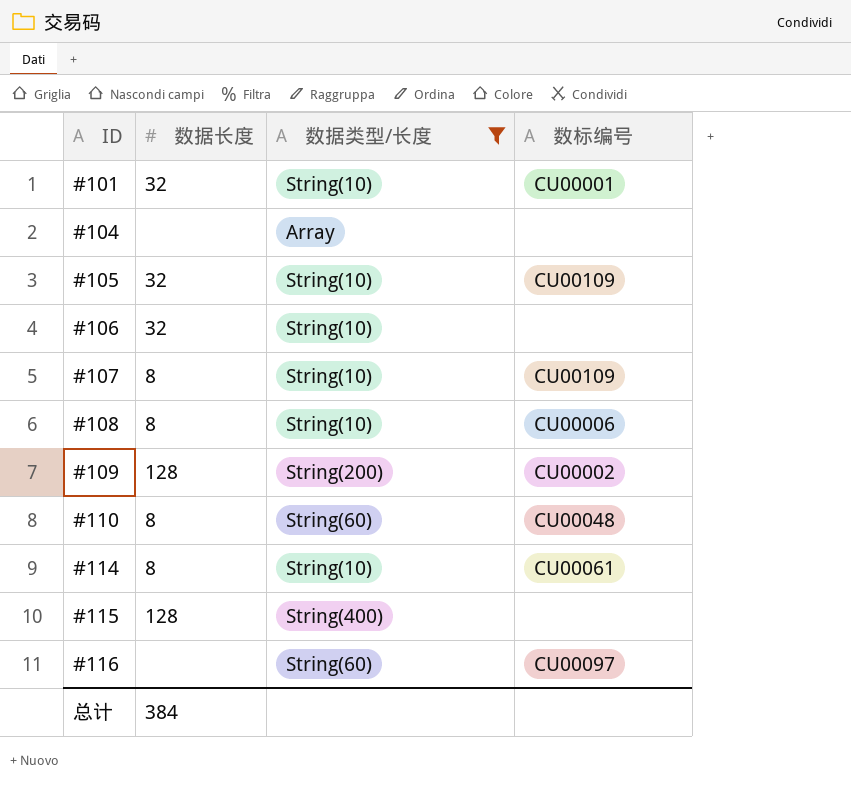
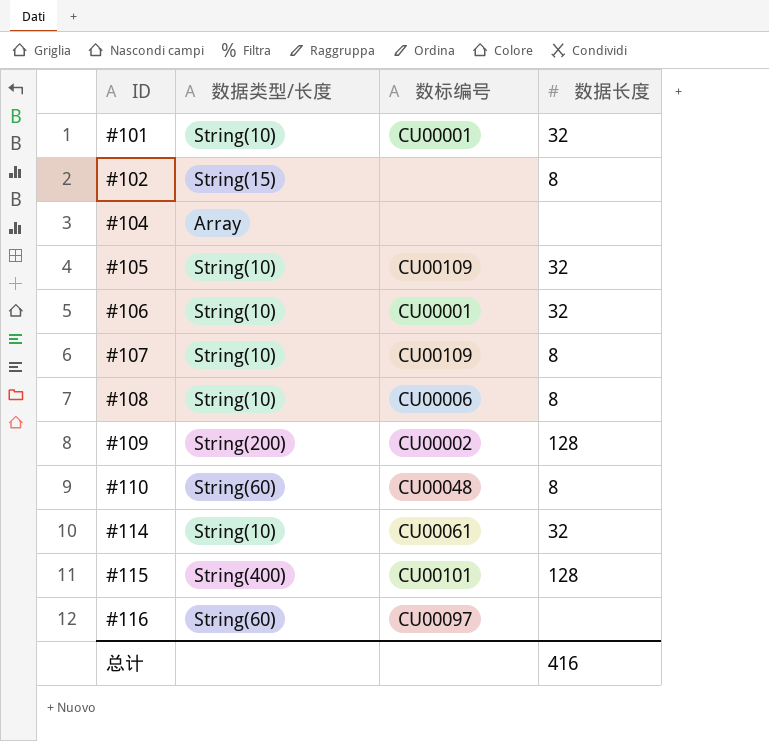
filter: 数据类型/长度 != String(15) -> none
column 数据长度 | position: 2 -> 4
#106 | 数标编号: none -> CU00001
#114 | 数据长度: 8 -> 32
#115 | 数标编号: none -> CU00101
总计 | 数据长度: 384 -> 416

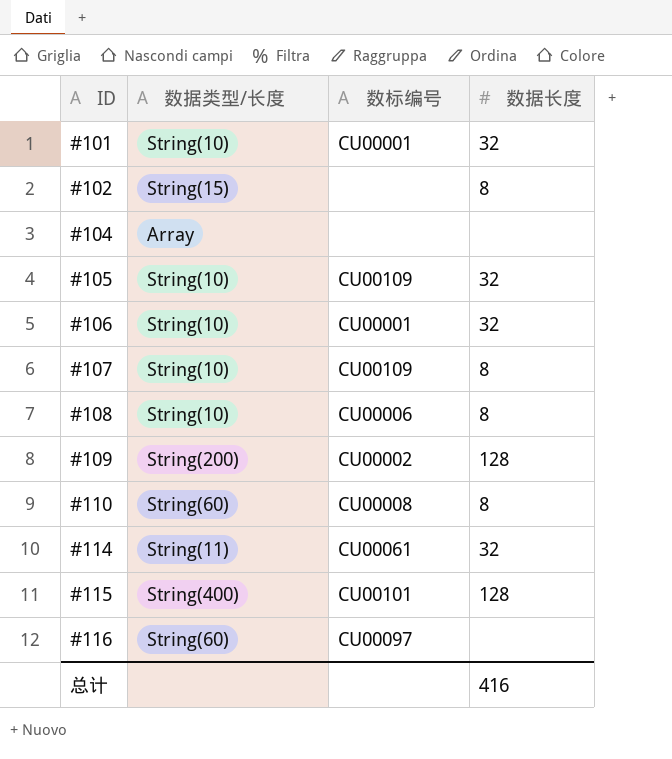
#110 | 数标编号: CU00048 -> CU00008
#114 | 数据类型/长度: String(10) -> String(11)

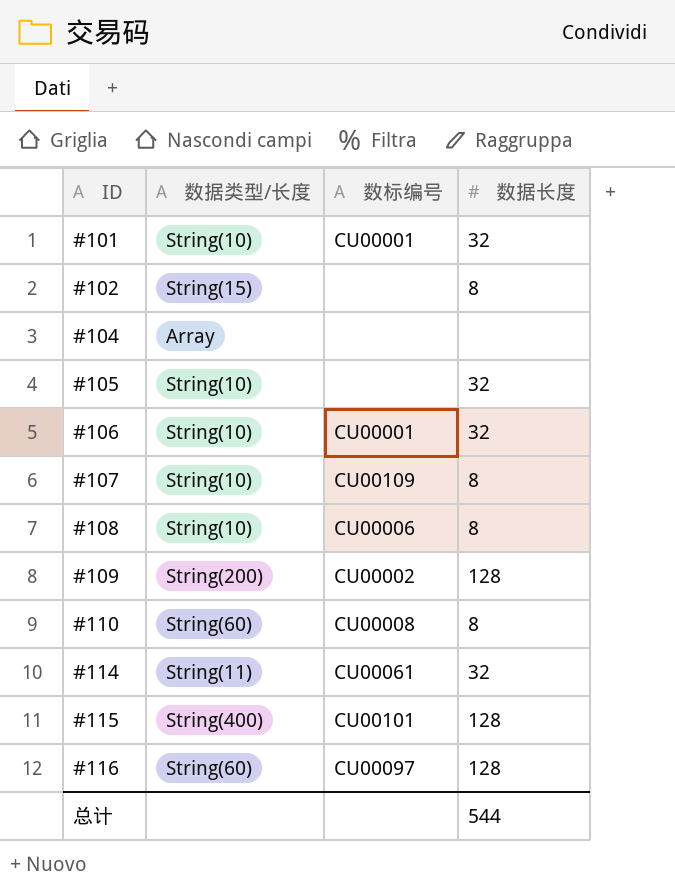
#105 | 数标编号: CU00109 -> none
#116 | 数据长度: none -> 128
总计 | 数据长度: 416 -> 544

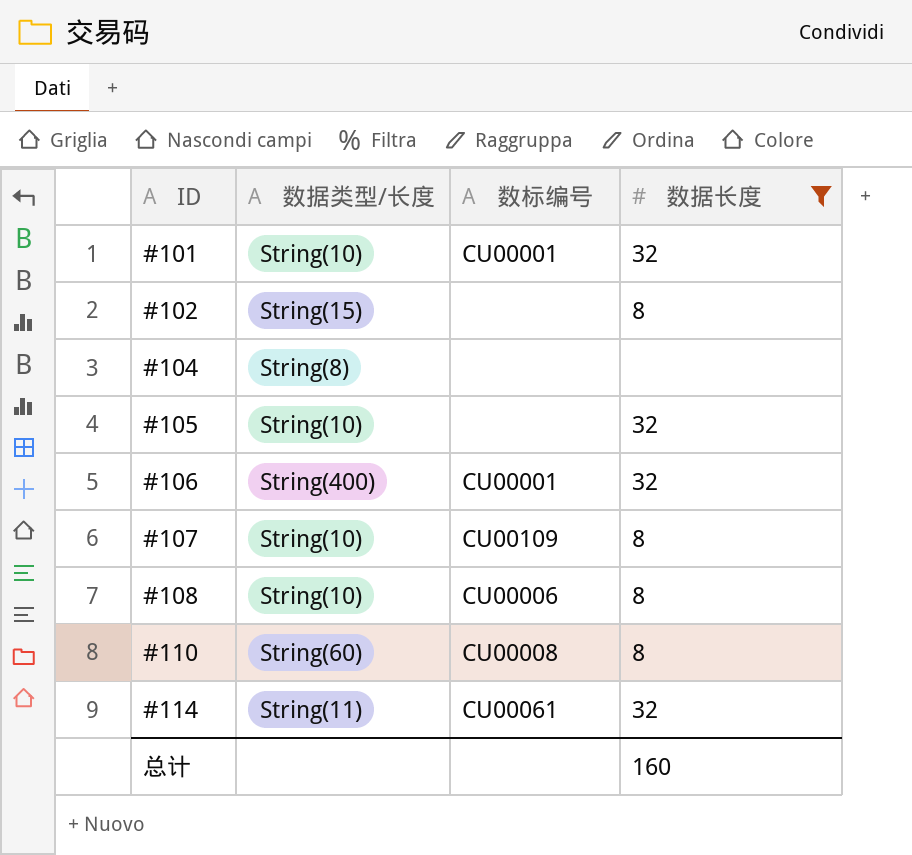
filter: none -> 数据长度 != 128
#104 | 数据类型/长度: Array -> String(8)
#106 | 数据类型/长度: String(10) -> String(400)
总计 | 数据长度: 544 -> 160

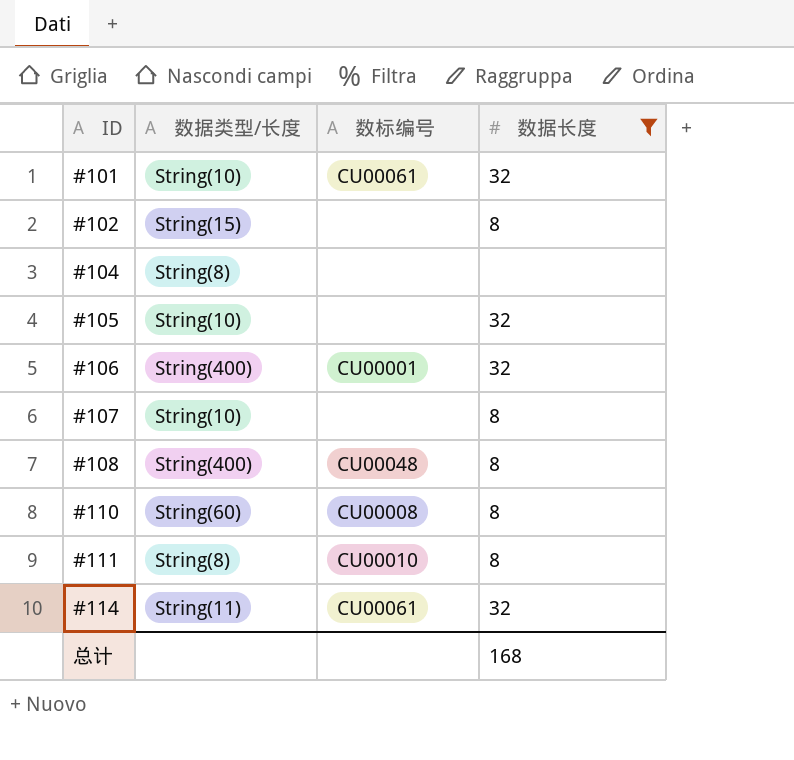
#101 | 数标编号: CU00001 -> CU00061
#107 | 数标编号: CU00109 -> none
#108 | 数据类型/长度: String(10) -> String(400)
#108 | 数标编号: CU00006 -> CU00048
row #111: none -> String(8) | CU00010 | 8
总计 | 数据长度: 160 -> 168

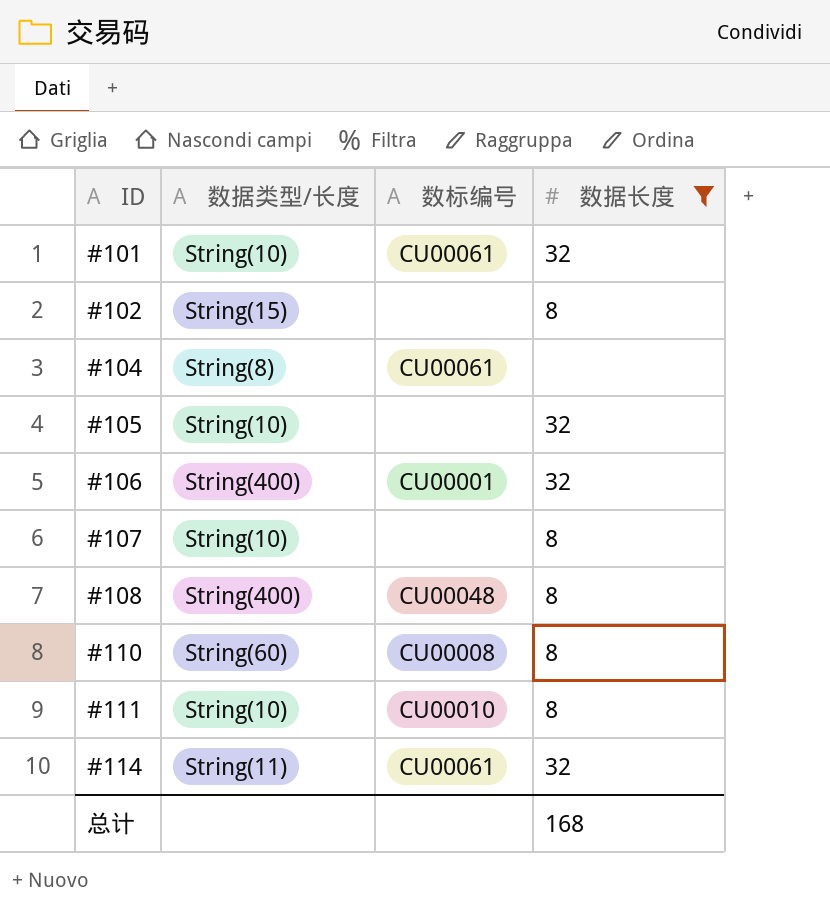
#104 | 数标编号: none -> CU00061
#111 | 数据类型/长度: String(8) -> String(10)

